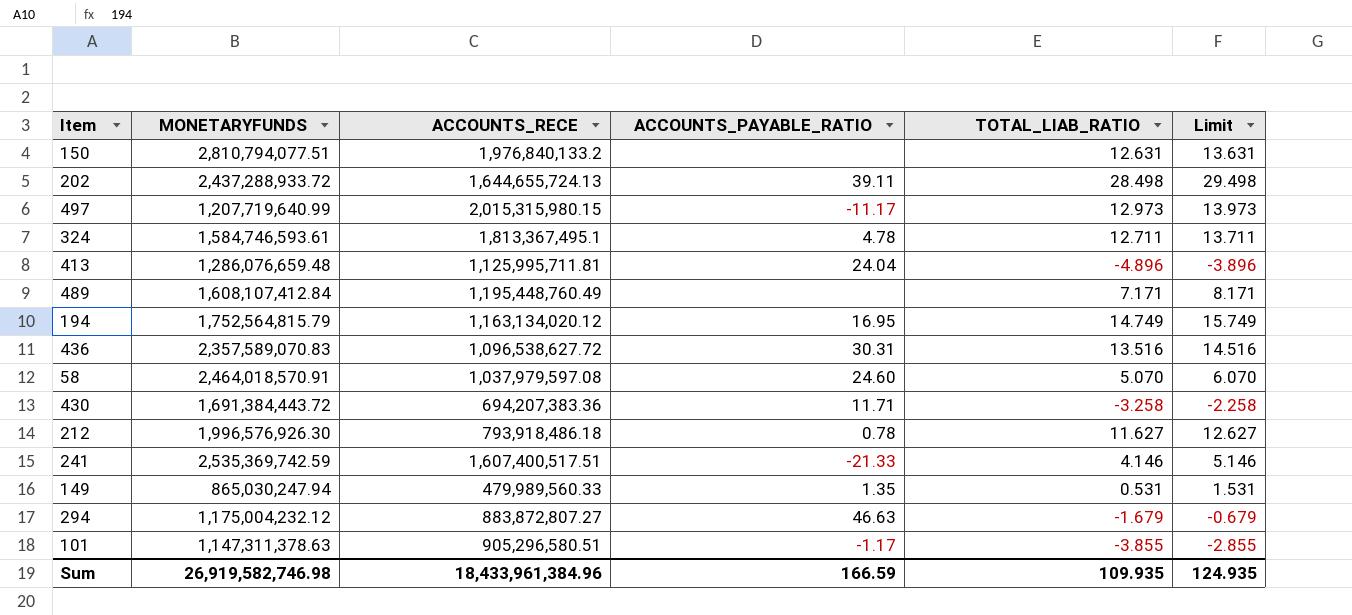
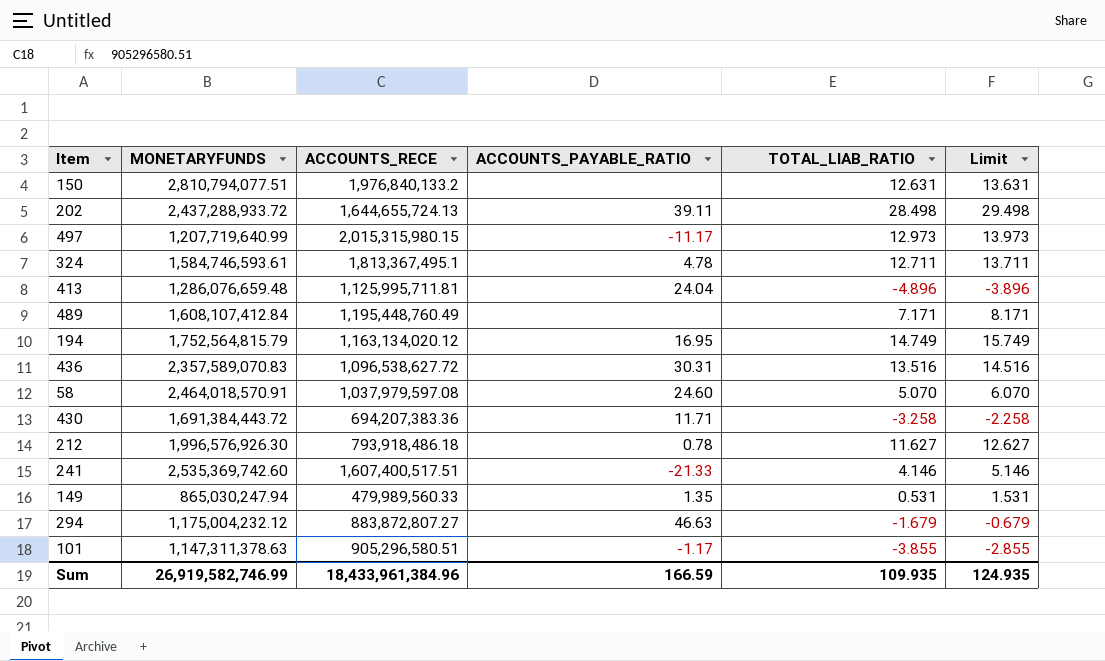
241 | MONETARYFUNDS: 2,535,369,742.59 -> 2,535,369,742.60
Sum | MONETARYFUNDS: 26,919,582,746.98 -> 26,919,582,746.99

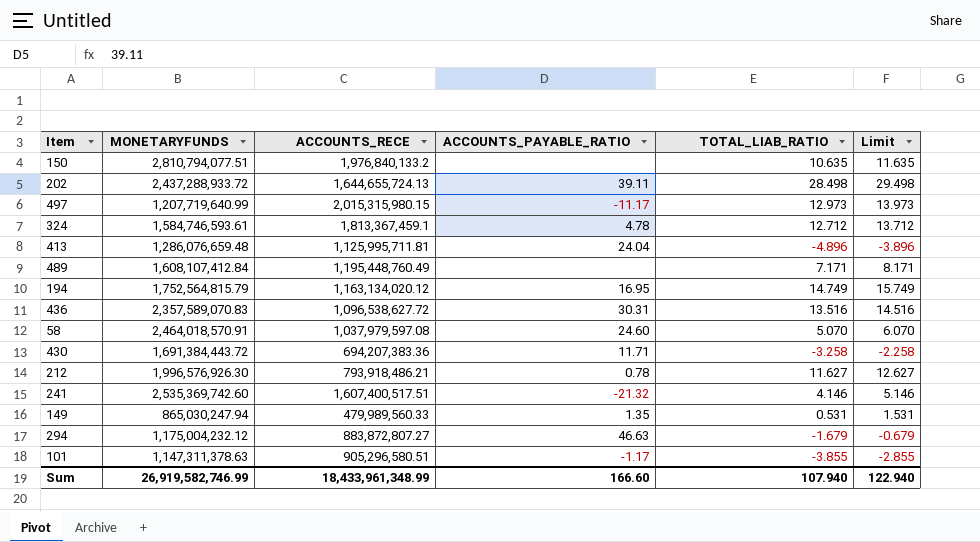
150 | TOTAL_LIAB_RATIO: 12.631 -> 10.635
150 | Limit: 13.631 -> 11.635
324 | ACCOUNTS_RECE: 1,813,367,495.1 -> 1,813,367,459.1
324 | TOTAL_LIAB_RATIO: 12.711 -> 12.712
324 | Limit: 13.711 -> 13.712
212 | ACCOUNTS_RECE: 793,918,486.18 -> 793,918,486.21
241 | ACCOUNTS_PAYABLE_RATIO: -21.33 -> -21.32
Sum | ACCOUNTS_RECE: 18,433,961,384.96 -> 18,433,961,348.99
Sum | ACCOUNTS_PAYABLE_RATIO: 166.59 -> 166.60
Sum | TOTAL_LIAB_RATIO: 109.935 -> 107.940
Sum | Limit: 124.935 -> 122.940

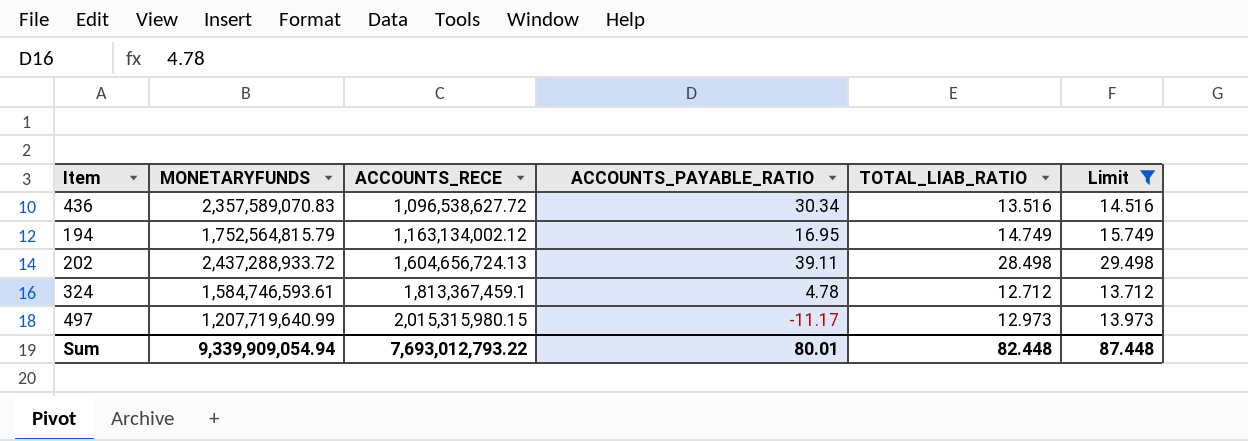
filter: none -> Limit >= 13.712
row order: none -> ACCOUNTS_RECE ascending
436 | ACCOUNTS_PAYABLE_RATIO: 30.31 -> 30.34
194 | ACCOUNTS_RECE: 1,163,134,020.12 -> 1,163,134,002.12
202 | ACCOUNTS_RECE: 1,644,655,724.13 -> 1,604,656,724.13
Sum | MONETARYFUNDS: 26,919,582,746.99 -> 9,339,909,054.94
Sum | ACCOUNTS_RECE: 18,433,961,348.99 -> 7,693,012,793.22
Sum | ACCOUNTS_PAYABLE_RATIO: 166.60 -> 80.01
Sum | TOTAL_LIAB_RATIO: 107.940 -> 82.448
Sum | Limit: 122.940 -> 87.448

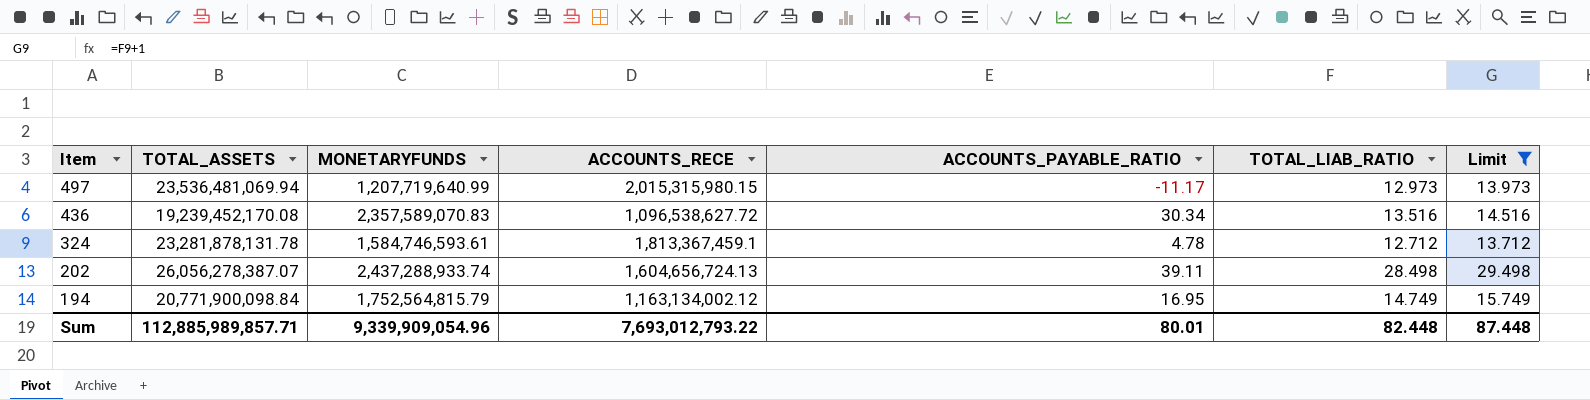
row order: ACCOUNTS_RECE ascending -> Item descending
column TOTAL_ASSETS | position: none -> 2
202 | MONETARYFUNDS: 2,437,288,933.72 -> 2,437,288,933.74
Sum | MONETARYFUNDS: 9,339,909,054.94 -> 9,339,909,054.96

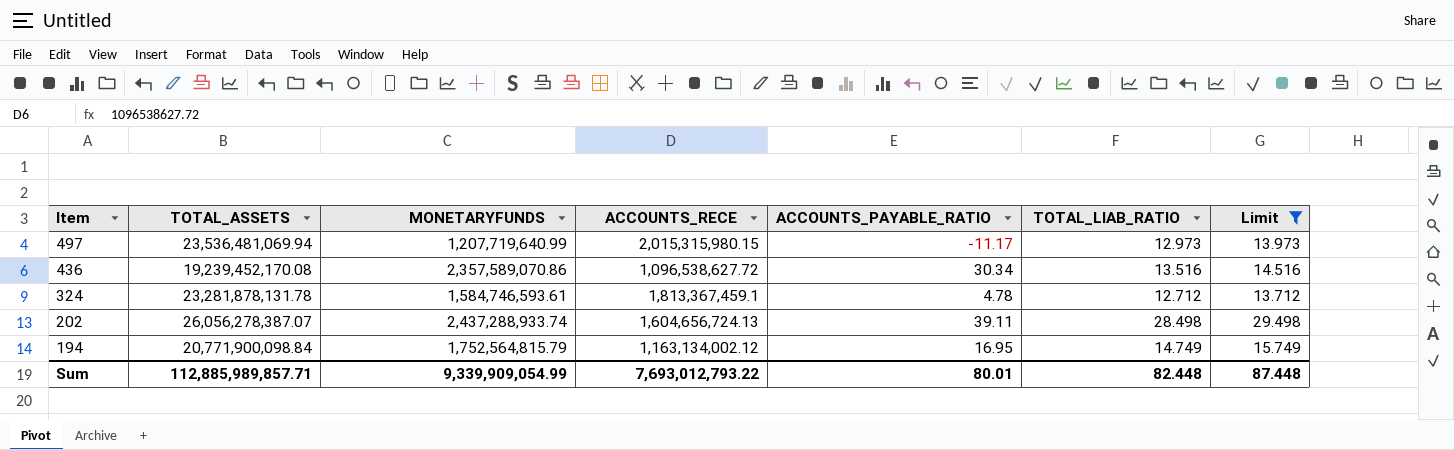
436 | MONETARYFUNDS: 2,357,589,070.83 -> 2,357,589,070.86
Sum | MONETARYFUNDS: 9,339,909,054.96 -> 9,339,909,054.99

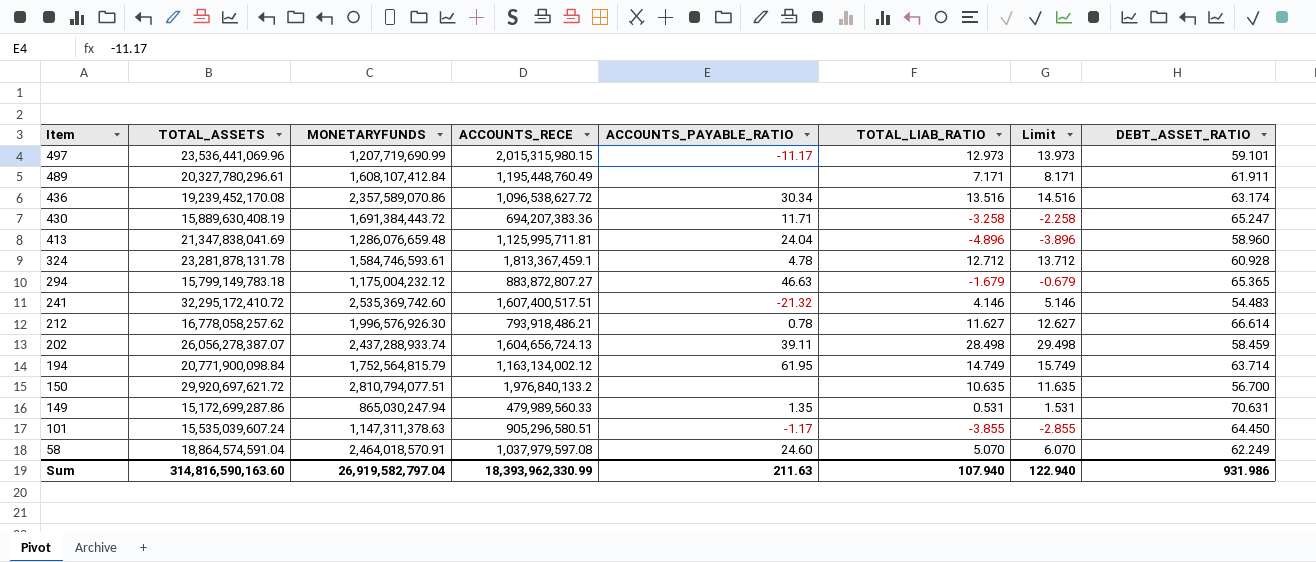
filter: Limit >= 13.712 -> none
column DEBT_ASSET_RATIO | position: none -> 8
497 | TOTAL_ASSETS: 23,536,481,069.94 -> 23,536,441,069.96
497 | MONETARYFUNDS: 1,207,719,640.99 -> 1,207,719,690.99
194 | ACCOUNTS_PAYABLE_RATIO: 16.95 -> 61.95
Sum | TOTAL_ASSETS: 112,885,989,857.71 -> 314,816,590,163.60
Sum | MONETARYFUNDS: 9,339,909,054.99 -> 26,919,582,797.04
Sum | ACCOUNTS_RECE: 7,693,012,793.22 -> 18,393,962,330.99
Sum | ACCOUNTS_PAYABLE_RATIO: 80.01 -> 211.63
Sum | TOTAL_LIAB_RATIO: 82.448 -> 107.940
Sum | Limit: 87.448 -> 122.940

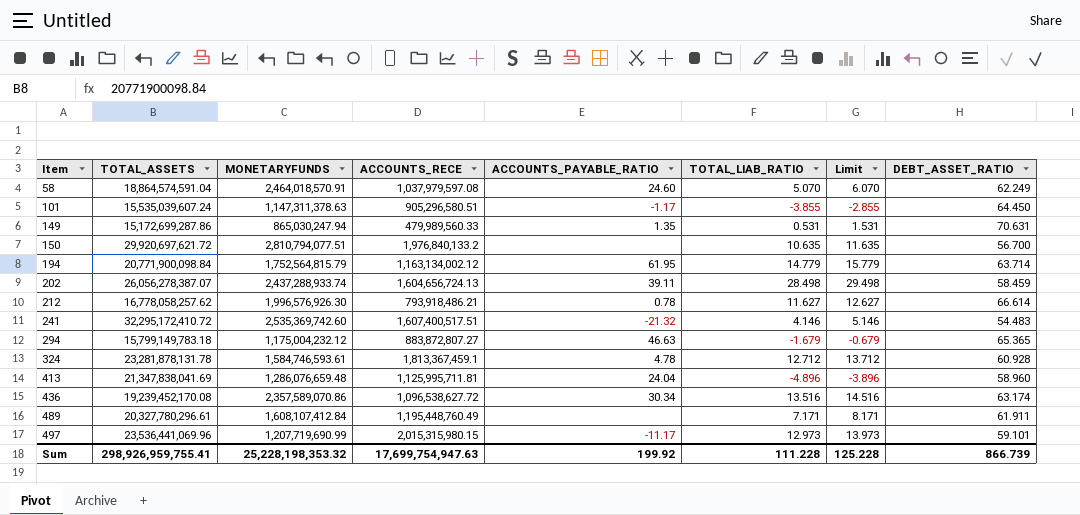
row order: Item descending -> Item ascending
row 430: 15,889,630,408.19 | 1,691,384,443.72 | 694,207,383.36 | 11.71 | -3.258 | -2.258 | 65.247 -> none
194 | TOTAL_LIAB_RATIO: 14.749 -> 14.779
194 | Limit: 15.749 -> 15.779
Sum | TOTAL_ASSETS: 314,816,590,163.60 -> 298,926,959,755.41
Sum | MONETARYFUNDS: 26,919,582,797.04 -> 25,228,198,353.32
Sum | ACCOUNTS_RECE: 18,393,962,330.99 -> 17,699,754,947.63
Sum | ACCOUNTS_PAYABLE_RATIO: 211.63 -> 199.92
Sum | TOTAL_LIAB_RATIO: 107.940 -> 111.228
Sum | Limit: 122.940 -> 125.228
Sum | DEBT_ASSET_RATIO: 931.986 -> 866.739

